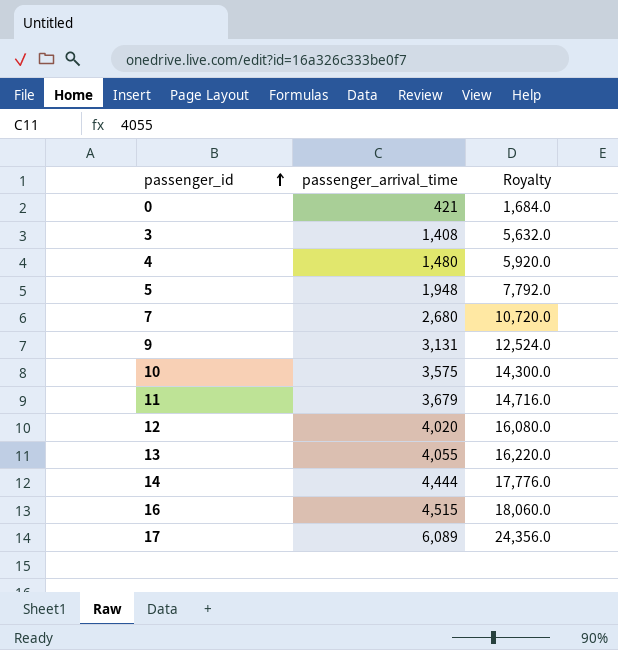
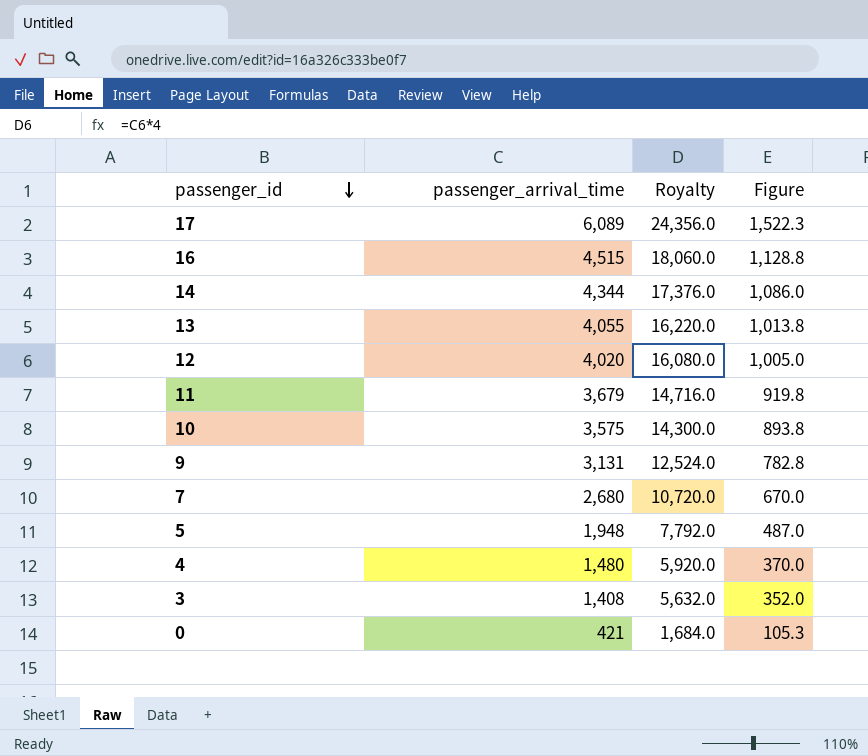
row order: passenger_id ascending -> passenger_id descending
column Figure | formula: none -> [passenger_arrival_time] * 0.25
14 | passenger_arrival_time: 4,444 -> 4,344
14 | Royalty: 17,776.0 -> 17,376.0

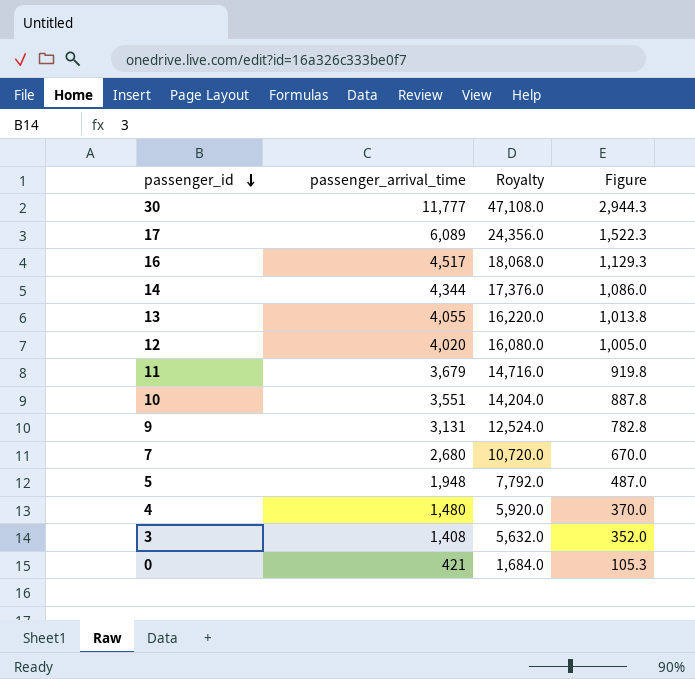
row 30: none -> 11,777 | 47,108.0 | 2,944.3
16 | passenger_arrival_time: 4,515 -> 4,517
16 | Royalty: 18,060.0 -> 18,068.0
16 | Figure: 1,128.8 -> 1,129.3
10 | passenger_arrival_time: 3,575 -> 3,551
10 | Royalty: 14,300.0 -> 14,204.0
10 | Figure: 893.8 -> 887.8

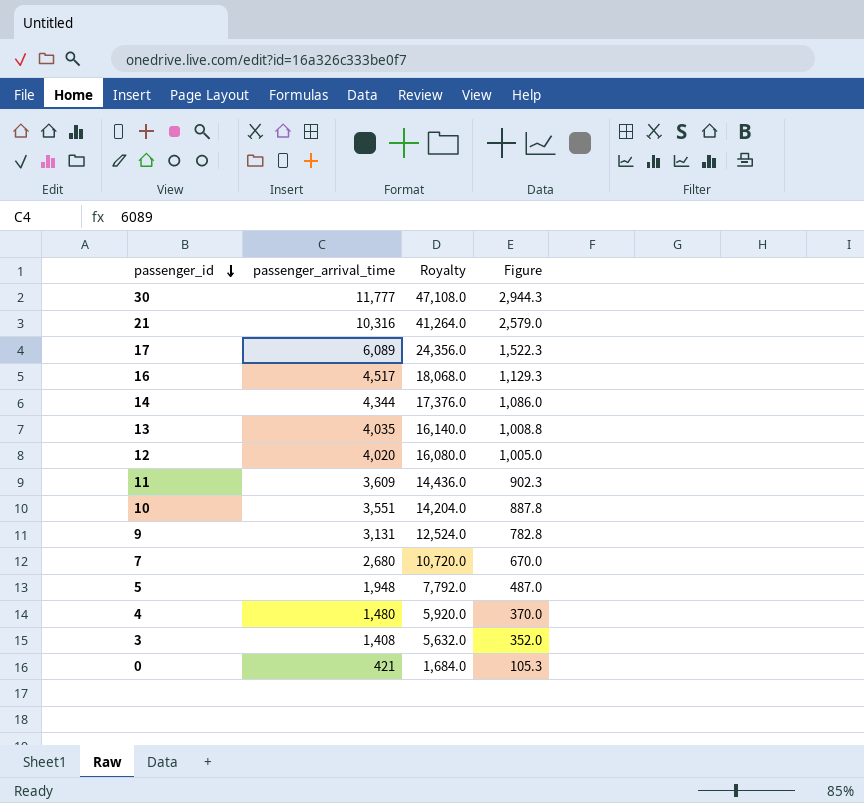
row 21: none -> 10,316 | 41,264.0 | 2,579.0
13 | passenger_arrival_time: 4,055 -> 4,035
13 | Royalty: 16,220.0 -> 16,140.0
13 | Figure: 1,013.8 -> 1,008.8
11 | passenger_arrival_time: 3,679 -> 3,609
11 | Royalty: 14,716.0 -> 14,436.0
11 | Figure: 919.8 -> 902.3

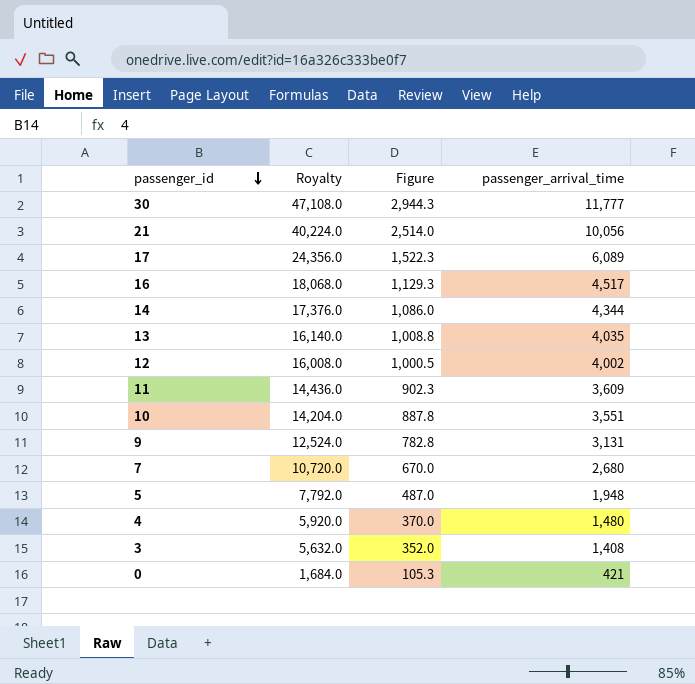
column passenger_arrival_time | position: 2 -> 4
21 | Royalty: 41,264.0 -> 40,224.0
21 | Figure: 2,579.0 -> 2,514.0
21 | passenger_arrival_time: 10,316 -> 10,056
12 | Royalty: 16,080.0 -> 16,008.0
12 | Figure: 1,005.0 -> 1,000.5
12 | passenger_arrival_time: 4,020 -> 4,002

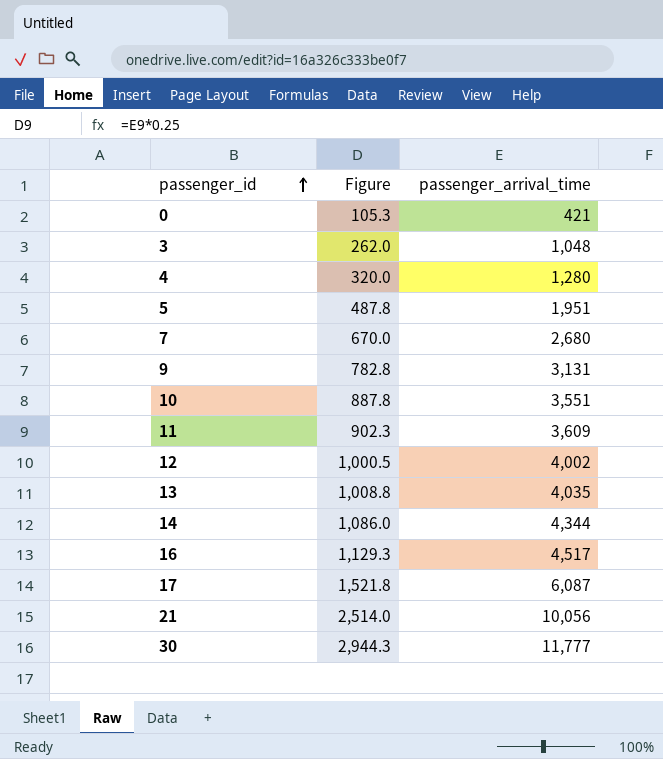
row order: passenger_id descending -> passenger_id ascending
column Royalty | formula: [passenger_arrival_time] * 4 -> none
3 | Figure: 352.0 -> 262.0
3 | passenger_arrival_time: 1,408 -> 1,048
4 | Figure: 370.0 -> 320.0
4 | passenger_arrival_time: 1,480 -> 1,280
5 | Figure: 487.0 -> 487.8
5 | passenger_arrival_time: 1,948 -> 1,951
17 | Figure: 1,522.3 -> 1,521.8
17 | passenger_arrival_time: 6,089 -> 6,087

